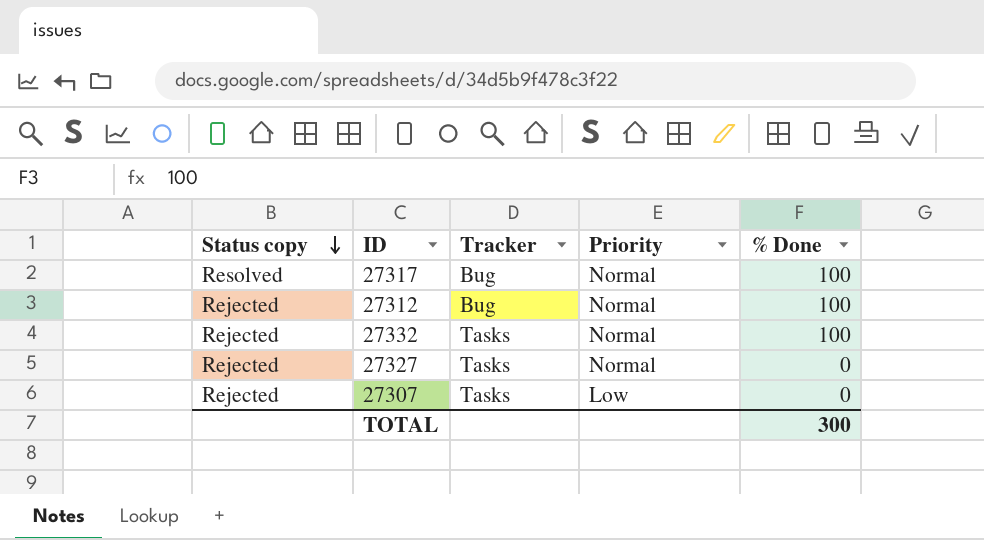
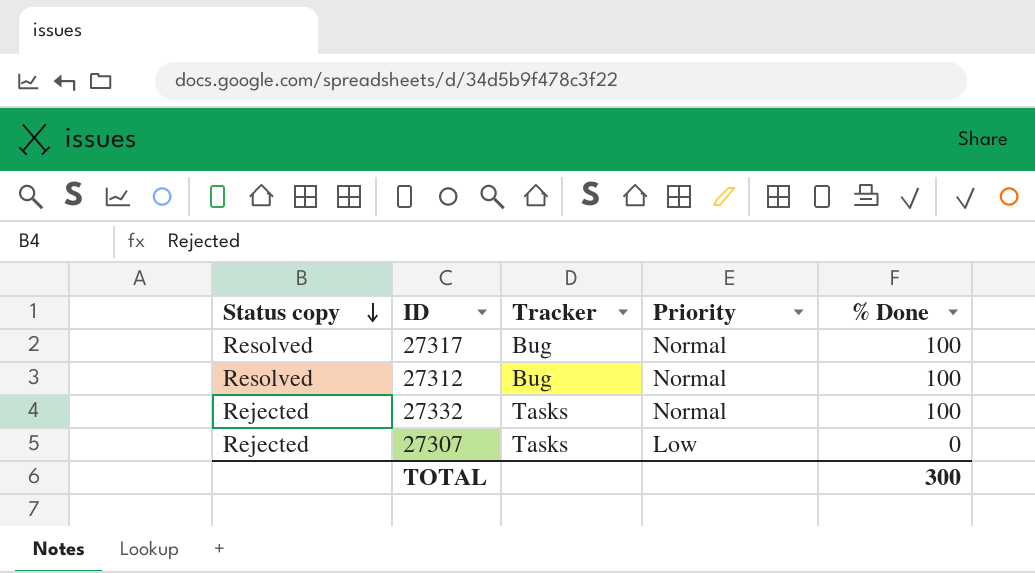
row 27327: Rejected | Tasks | Normal | 0 -> none
27312 | Status copy: Rejected -> Resolved

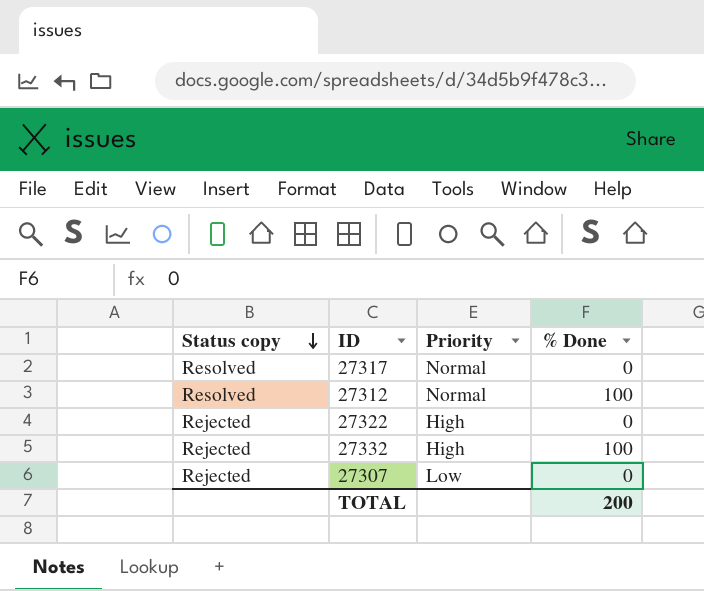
column Tracker | position: 3 -> none
27317 | % Done: 100 -> 0
row 27322: none -> Rejected | High | 0
27332 | Priority: Normal -> High
TOTAL | % Done: 300 -> 200

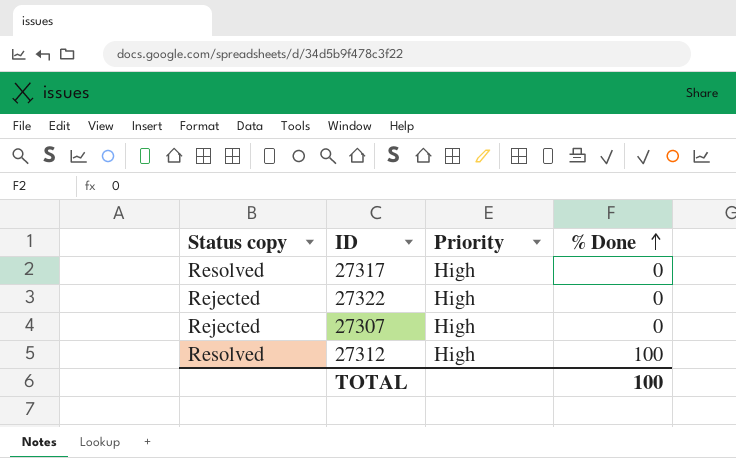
row order: Status copy descending -> % Done ascending
row 27332: Rejected | High | 100 -> none
27317 | Priority: Normal -> High
27307 | Priority: Low -> High
27312 | Priority: Normal -> High
TOTAL | % Done: 200 -> 100

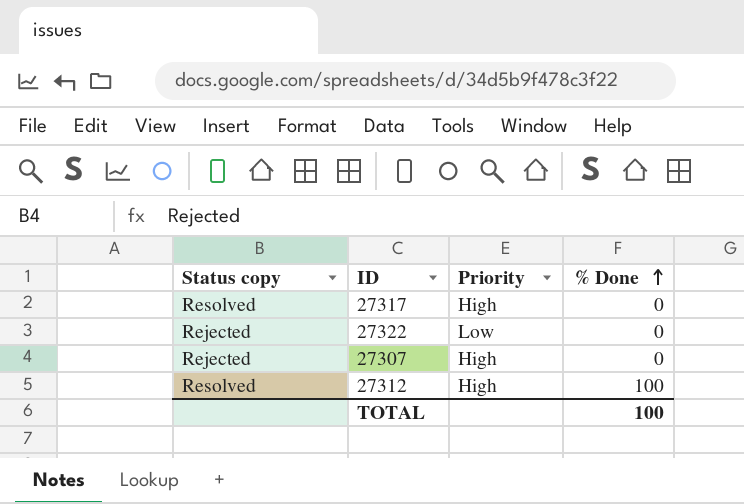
27322 | Priority: High -> Low

